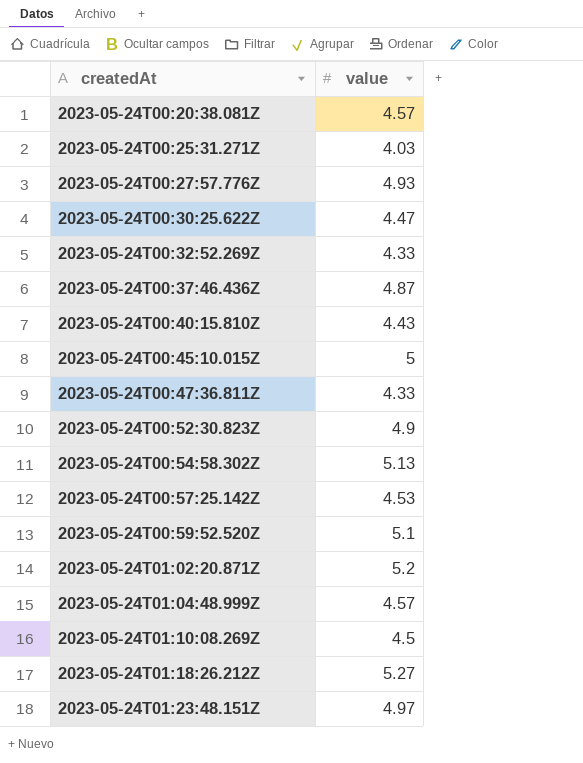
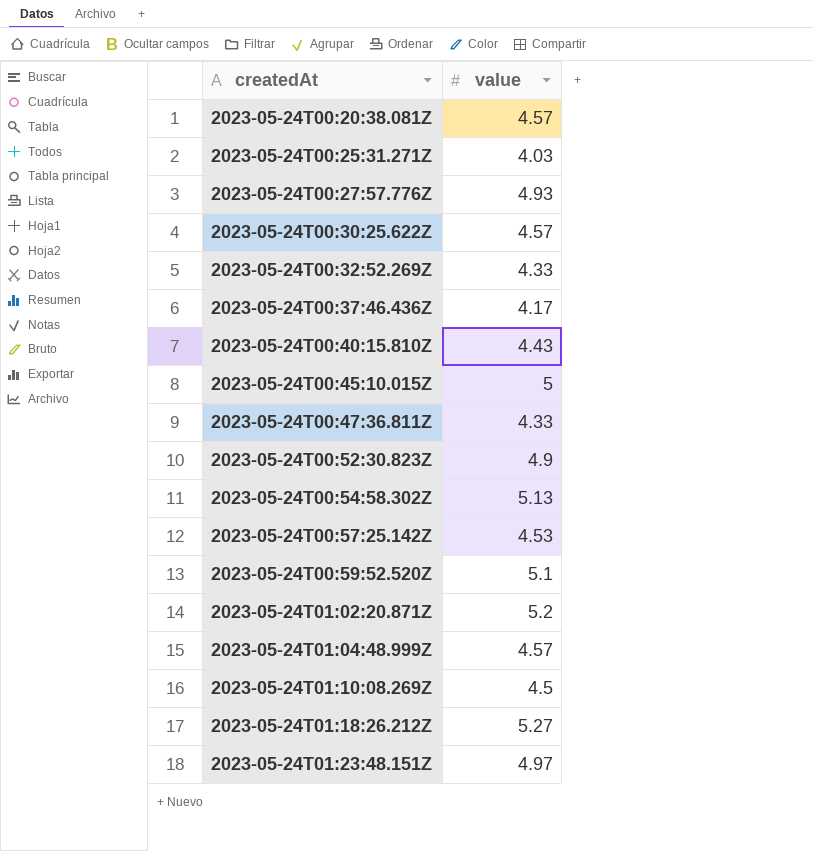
2023-05-24T00:30:25.622Z | value: 4.47 -> 4.57
2023-05-24T00:37:46.436Z | value: 4.87 -> 4.17

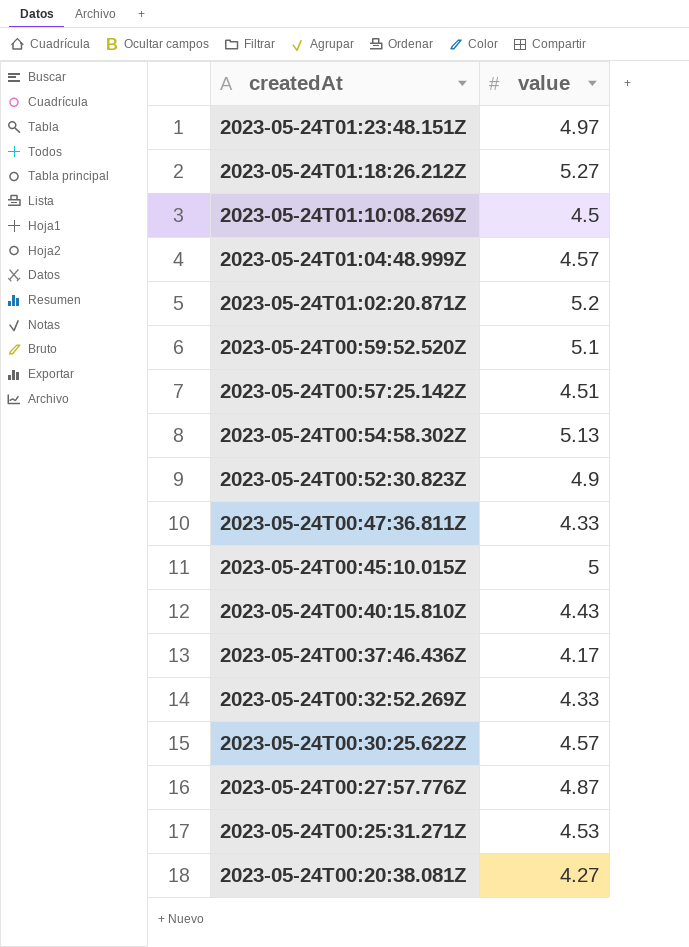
row order: createdAt ascending -> createdAt descending
2023-05-24T00:57:25.142Z | value: 4.53 -> 4.51
2023-05-24T00:27:57.776Z | value: 4.93 -> 4.87
2023-05-24T00:25:31.271Z | value: 4.03 -> 4.53
2023-05-24T00:20:38.081Z | value: 4.57 -> 4.27

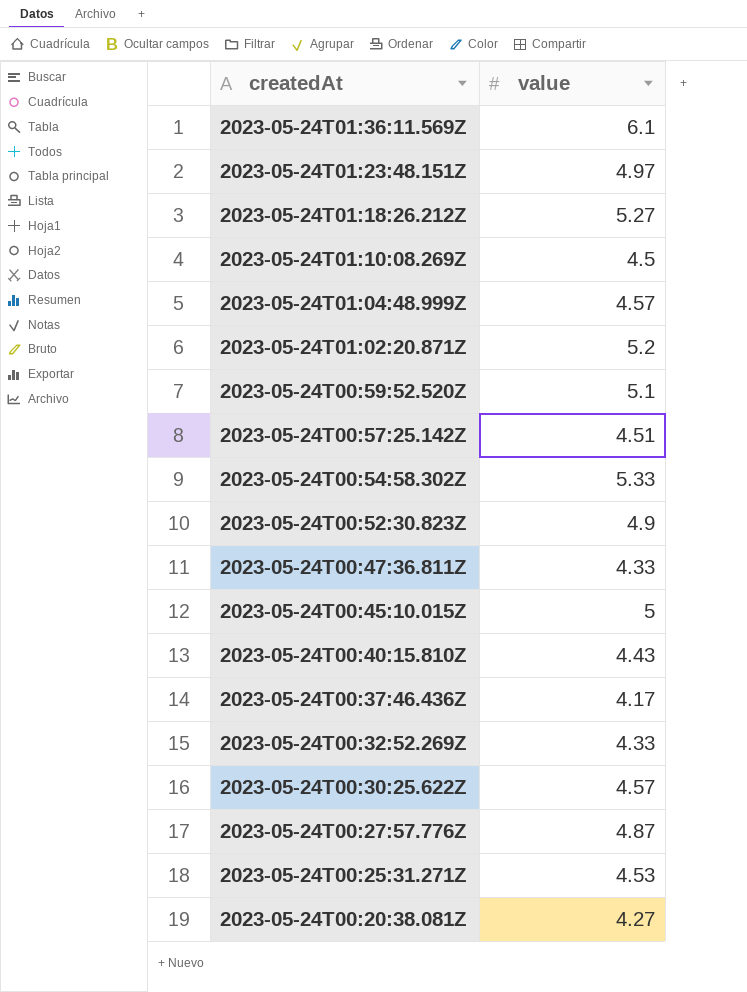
row 2023-05-24T01:36:11.569Z: none -> 6.1
2023-05-24T00:54:58.302Z | value: 5.13 -> 5.33

